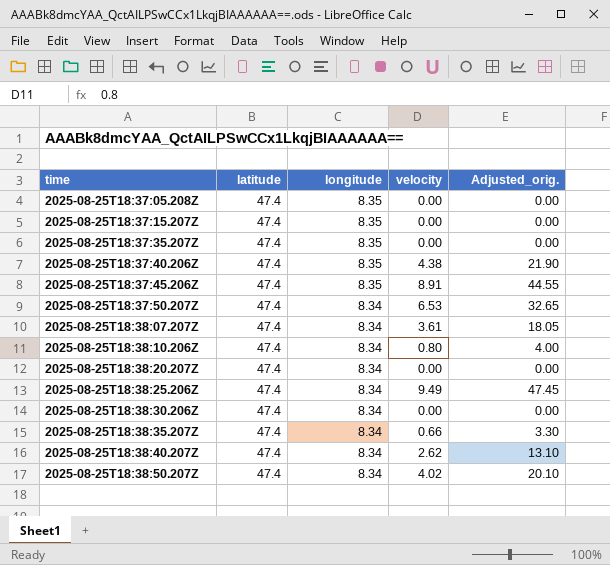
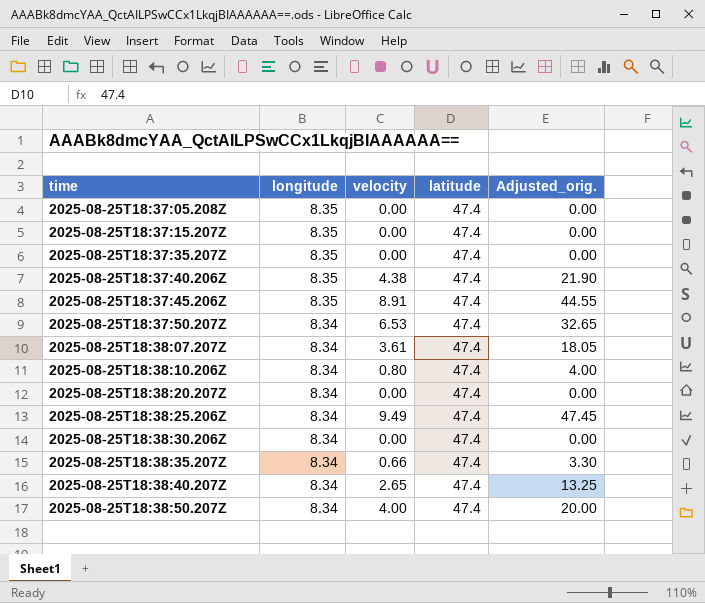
column latitude | position: 2 -> 4
2025-08-25T18:38:40.207Z | velocity: 2.62 -> 2.65
2025-08-25T18:38:40.207Z | Adjusted_orig.: 13.10 -> 13.25
2025-08-25T18:38:50.207Z | velocity: 4.02 -> 4.00
2025-08-25T18:38:50.207Z | Adjusted_orig.: 20.10 -> 20.00

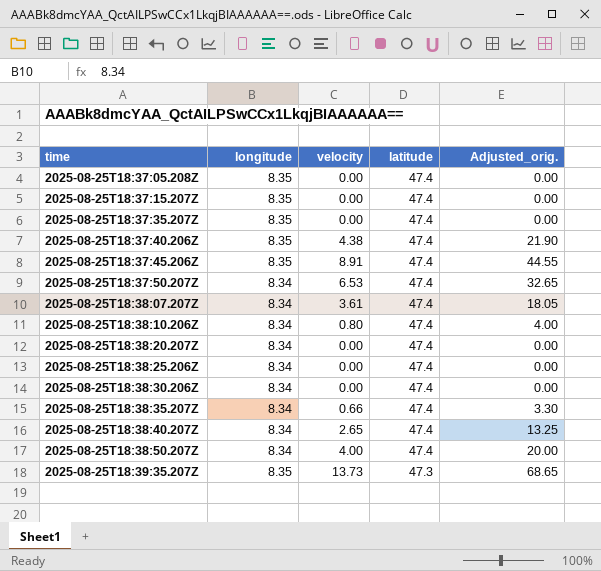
2025-08-25T18:38:25.206Z | velocity: 9.49 -> 0.00
2025-08-25T18:38:25.206Z | Adjusted_orig.: 47.45 -> 0.00
row 2025-08-25T18:39:35.207Z: none -> 8.35 | 13.73 | 47.3 | 68.65

